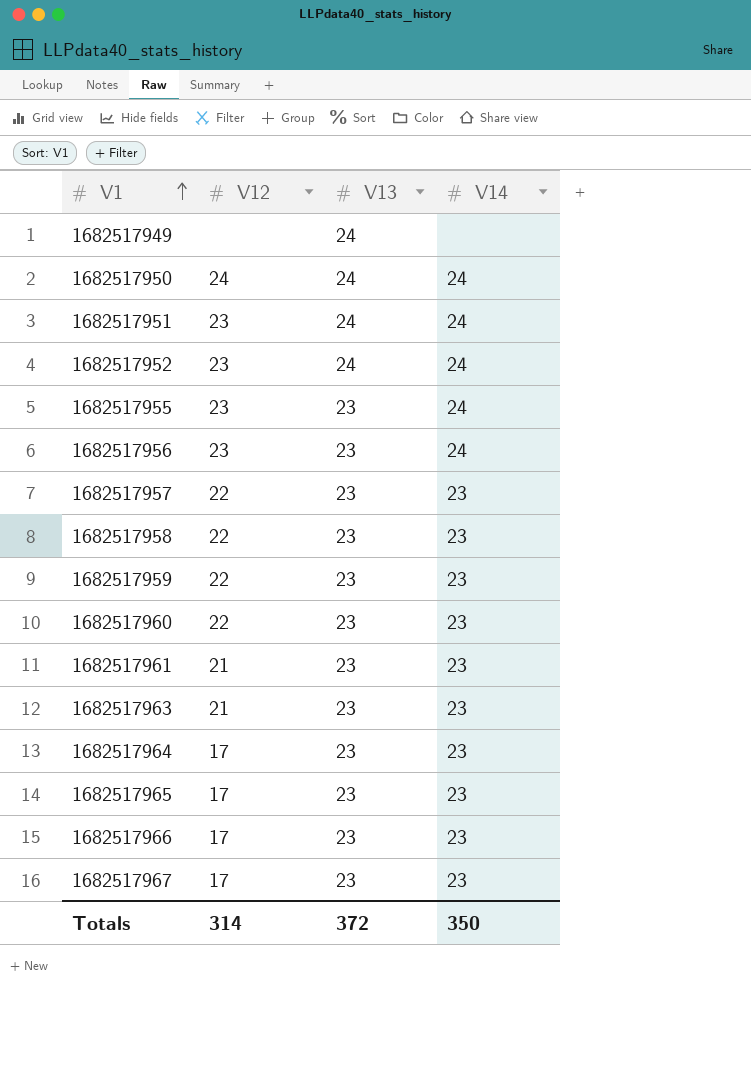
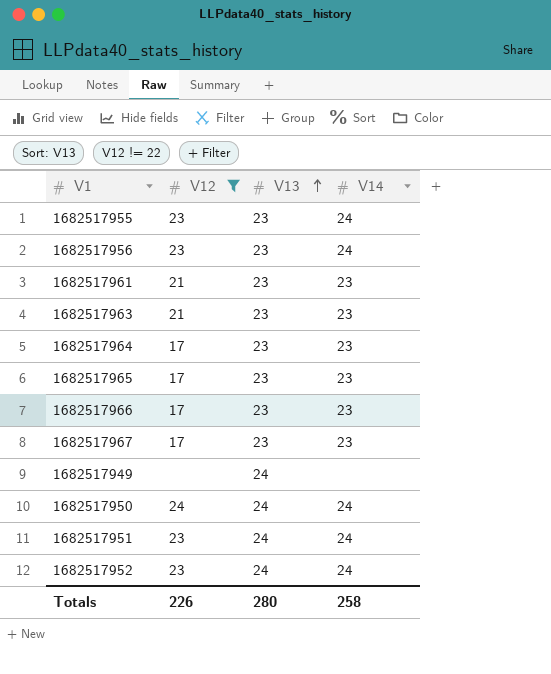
filter: none -> V12 != 22
row order: V1 ascending -> V13 ascending
Totals | V12: 314 -> 226
Totals | V13: 372 -> 280
Totals | V14: 350 -> 258

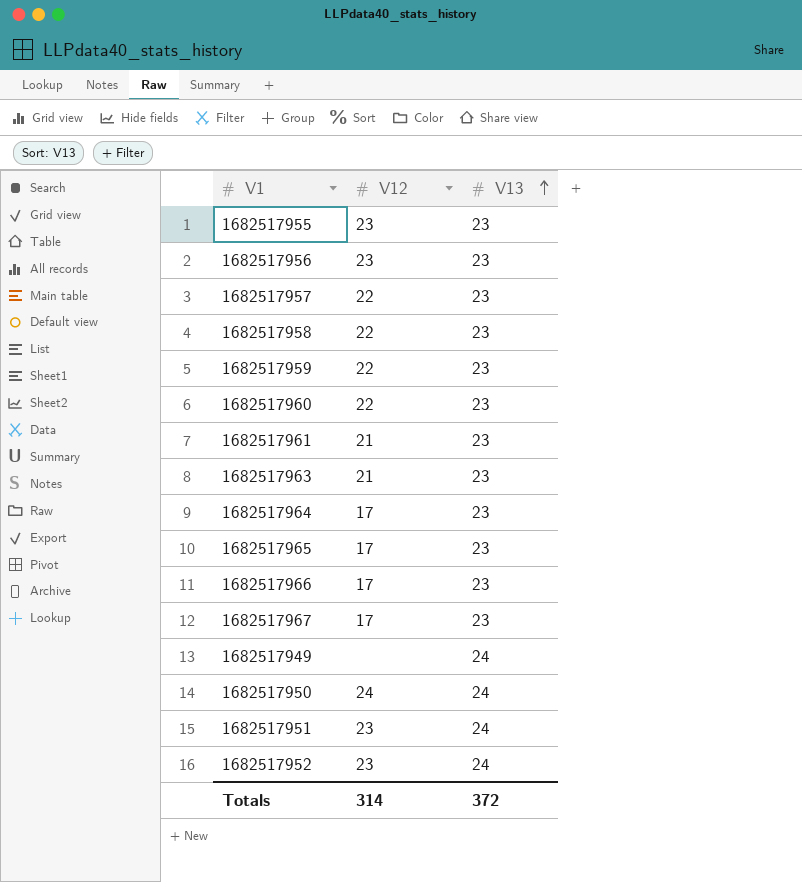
filter: V12 != 22 -> none
column V14 | position: 4 -> none
Totals | V12: 226 -> 314
Totals | V13: 280 -> 372

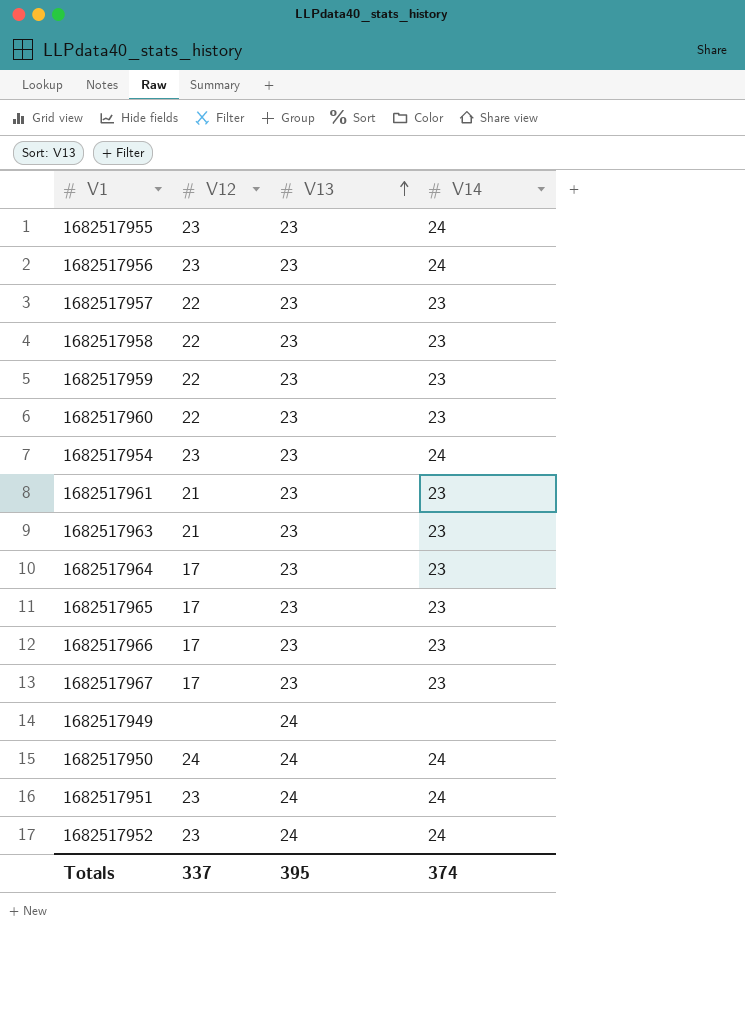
column V14 | position: none -> 4
row 1682517954: none -> 23 | 23 | 24
Totals | V12: 314 -> 337
Totals | V13: 372 -> 395

